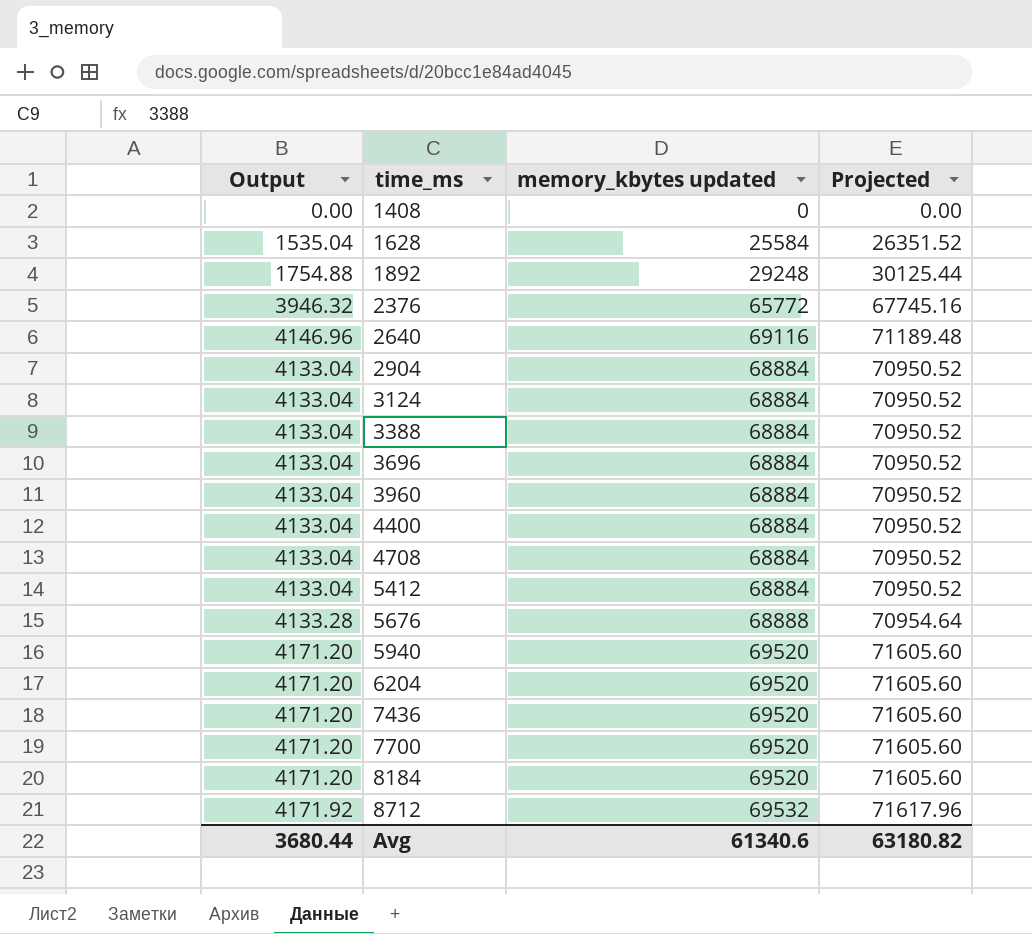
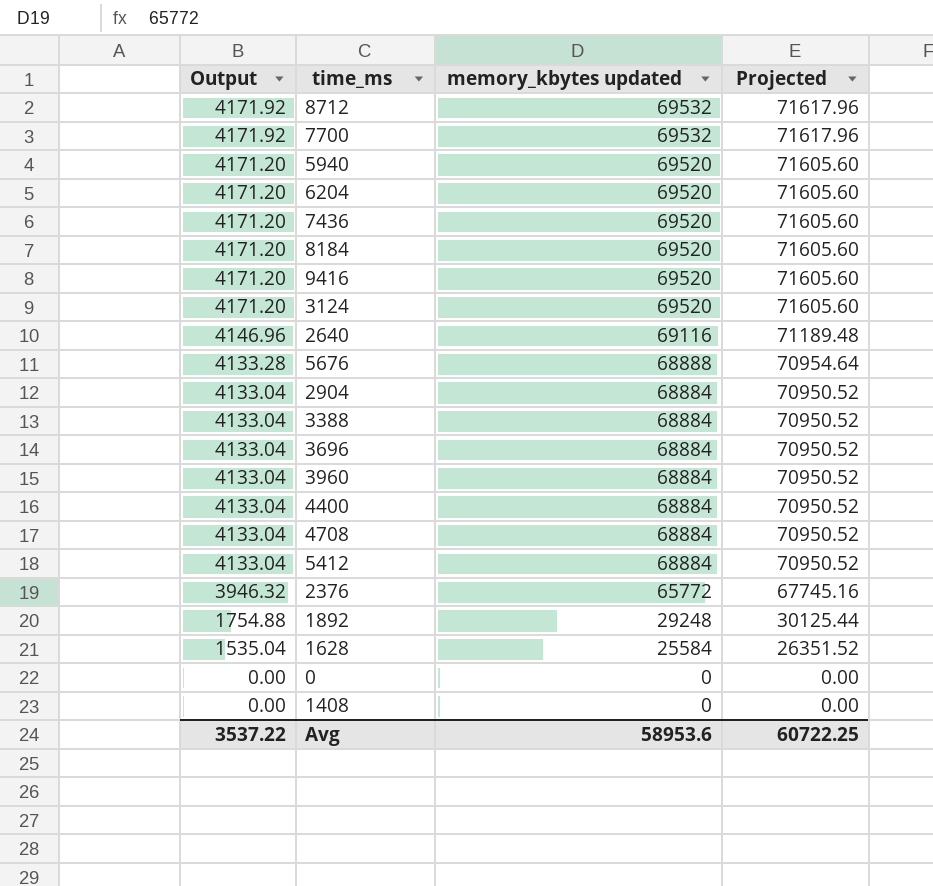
row order: time_ms ascending -> Output descending
7700 | Output: 4171.20 -> 4171.92
7700 | memory_kbytes updated: 69520 -> 69532
7700 | Projected: 71605.60 -> 71617.96
row 9416: none -> 4171.20 | 69520 | 71605.60
3124 | Output: 4133.04 -> 4171.20
3124 | memory_kbytes updated: 68884 -> 69520
3124 | Projected: 70950.52 -> 71605.60
row 0: none -> 0.00 | 0 | 0.00
Avg | Output: 3680.44 -> 3537.22
Avg | memory_kbytes updated: 61340.6 -> 58953.6
Avg | Projected: 63180.82 -> 60722.25

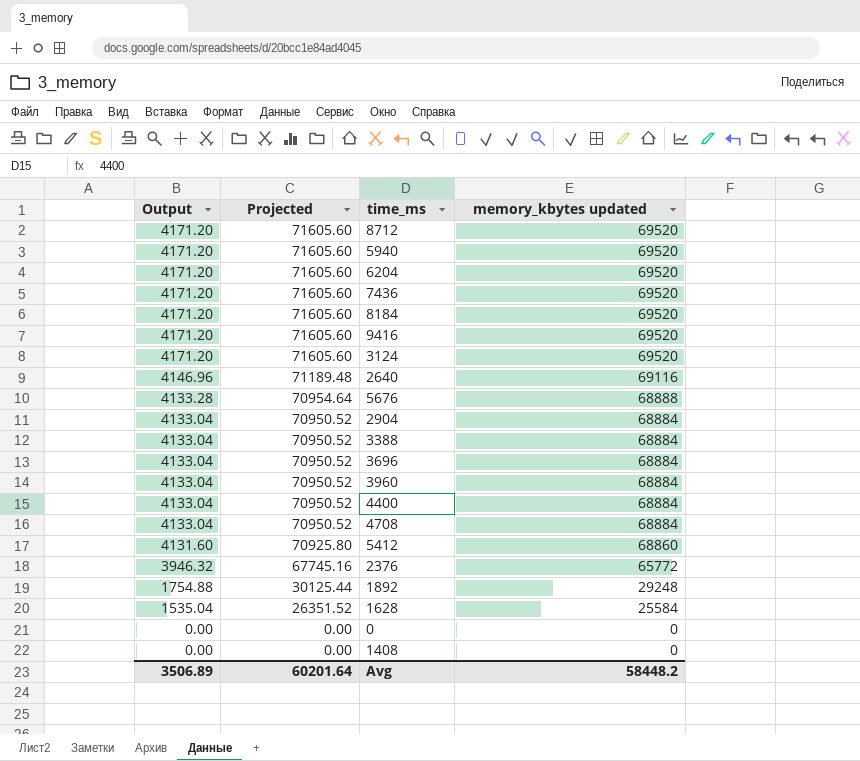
column Projected | position: 4 -> 2
row 7700: 4171.92 | 69532 | 71617.96 -> none
8712 | Output: 4171.92 -> 4171.20
8712 | Projected: 71617.96 -> 71605.60
8712 | memory_kbytes updated: 69532 -> 69520
5412 | Output: 4133.04 -> 4131.60
5412 | Projected: 70950.52 -> 70925.80
5412 | memory_kbytes updated: 68884 -> 68860
Avg | Output: 3537.22 -> 3506.89
Avg | Projected: 60722.25 -> 60201.64
Avg | memory_kbytes updated: 58953.6 -> 58448.2

